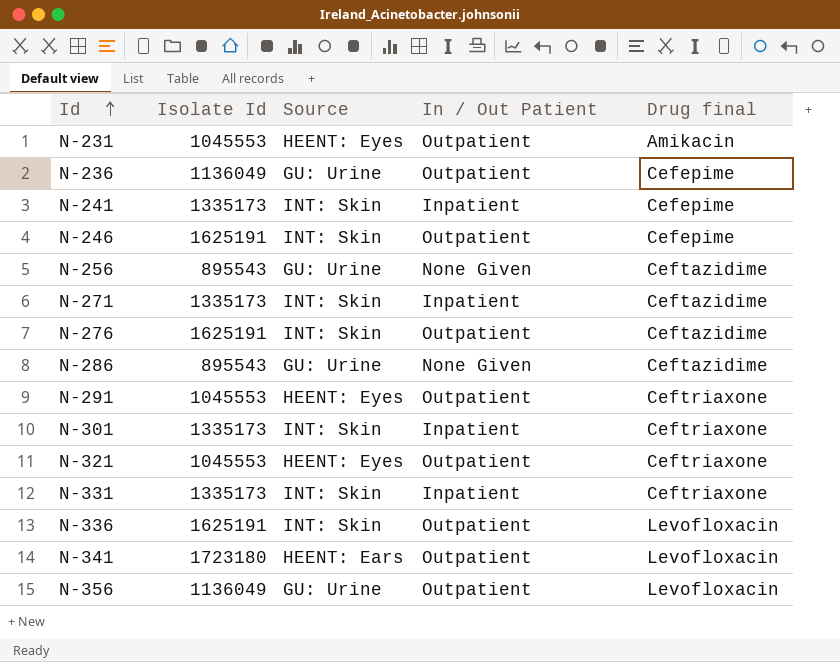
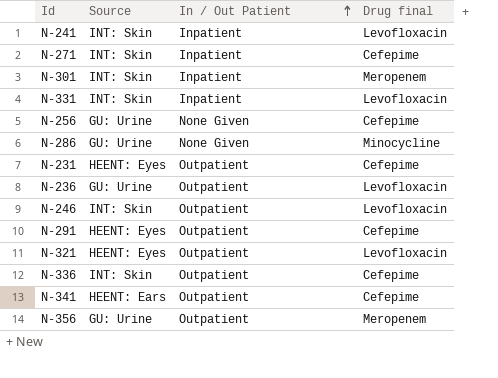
row order: Id ascending -> In / Out Patient ascending
column Isolate Id | position: 2 -> none
row N-276: 1625191 | INT: Skin | Outpatient | Ceftazidime -> none
N-241 | Drug final: Cefepime -> Levofloxacin
N-271 | Drug final: Ceftazidime -> Cefepime
N-301 | Drug final: Ceftriaxone -> Meropenem
N-331 | Drug final: Ceftriaxone -> Levofloxacin
N-256 | Drug final: Ceftazidime -> Cefepime
N-286 | Drug final: Ceftazidime -> Minocycline
N-231 | Drug final: Amikacin -> Cefepime
N-236 | Drug final: Cefepime -> Levofloxacin
N-246 | Drug final: Cefepime -> Levofloxacin
N-291 | Drug final: Ceftriaxone -> Cefepime
N-321 | Drug final: Ceftriaxone -> Levofloxacin
N-336 | Drug final: Levofloxacin -> Cefepime
N-341 | Drug final: Levofloxacin -> Cefepime
N-356 | Drug final: Levofloxacin -> Meropenem

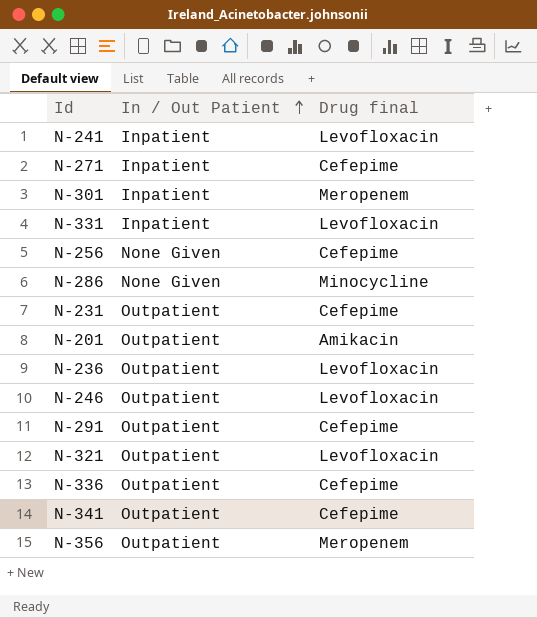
column Source | position: 2 -> none
row N-201: none -> Outpatient | Amikacin

